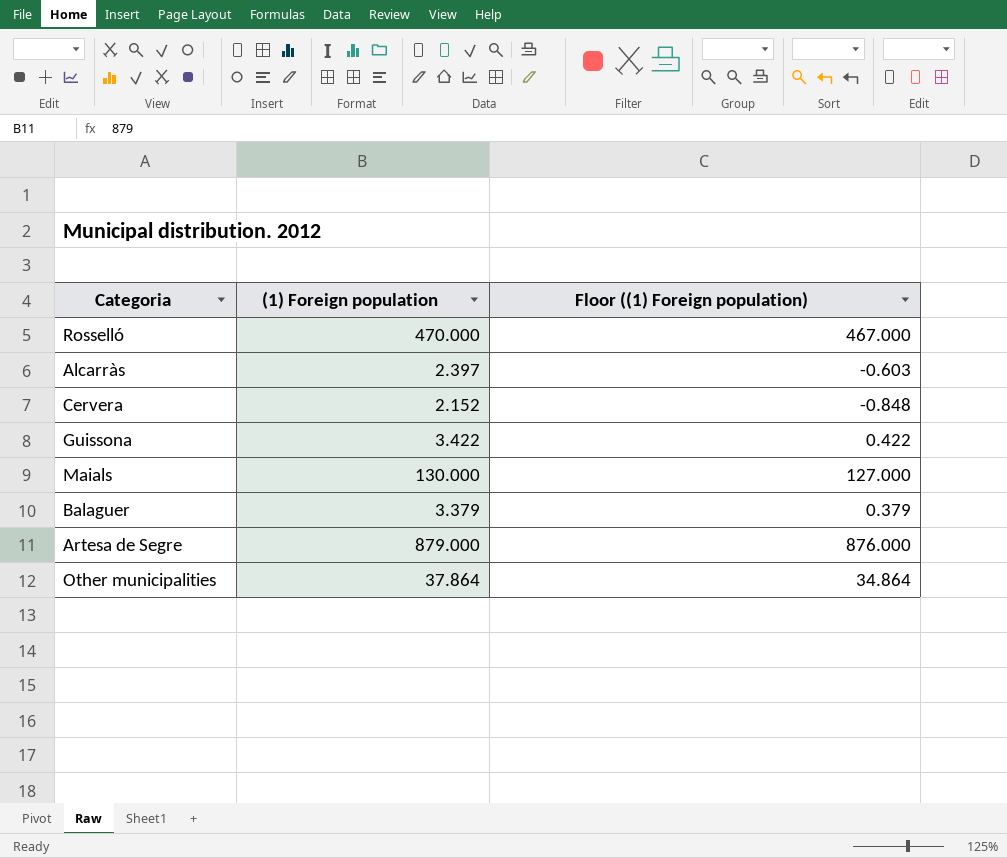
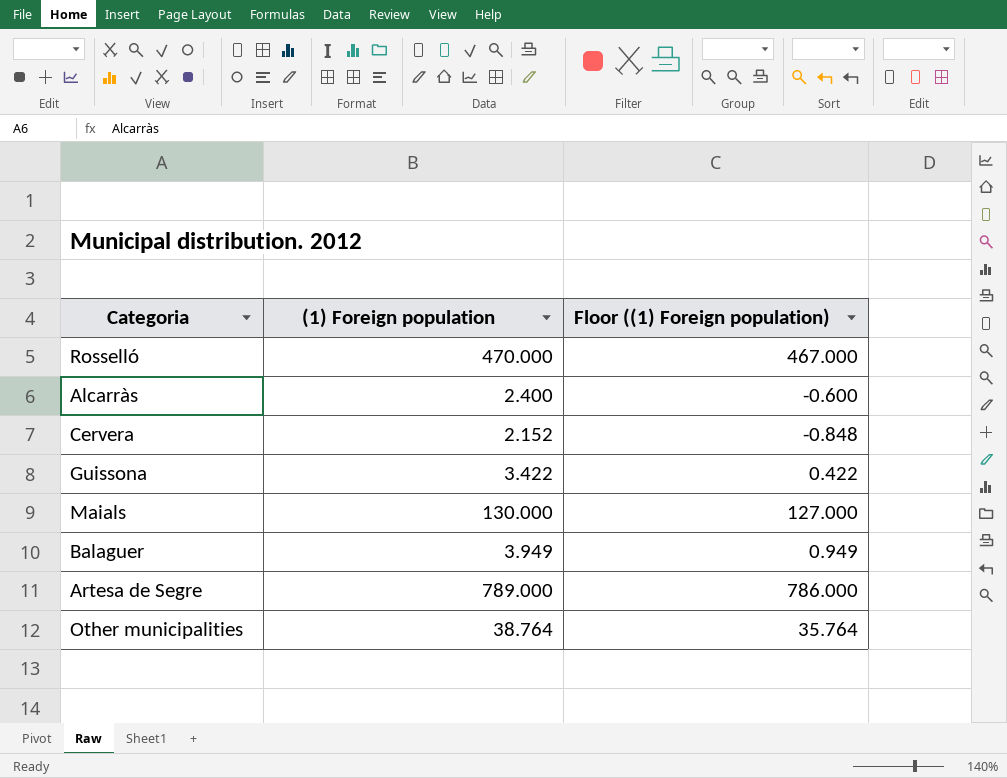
Alcarràs | (1) Foreign population: 2.397 -> 2.400
Alcarràs | Floor ((1) Foreign population): -0.603 -> -0.600
Balaguer | (1) Foreign population: 3.379 -> 3.949
Balaguer | Floor ((1) Foreign population): 0.379 -> 0.949
Artesa de Segre | (1) Foreign population: 879.000 -> 789.000
Artesa de Segre | Floor ((1) Foreign population): 876.000 -> 786.000
Other municipalities | (1) Foreign population: 37.864 -> 38.764
Other municipalities | Floor ((1) Foreign population): 34.864 -> 35.764

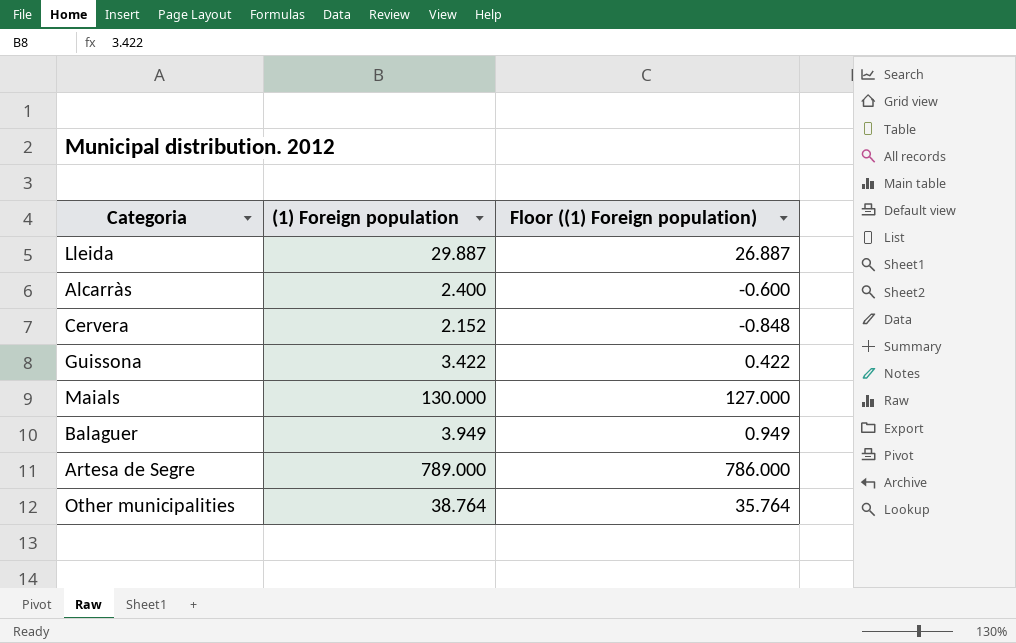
row Rosselló: 470.000 | 467.000 -> none
row Lleida: none -> 29.887 | 26.887

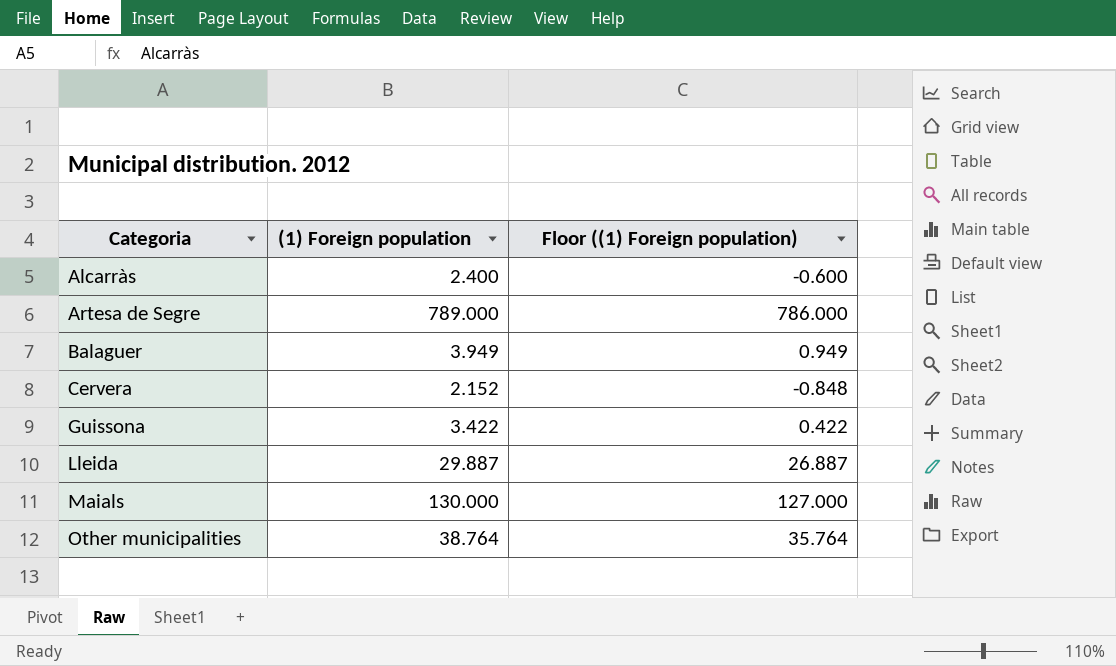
row order: none -> Categoria ascending

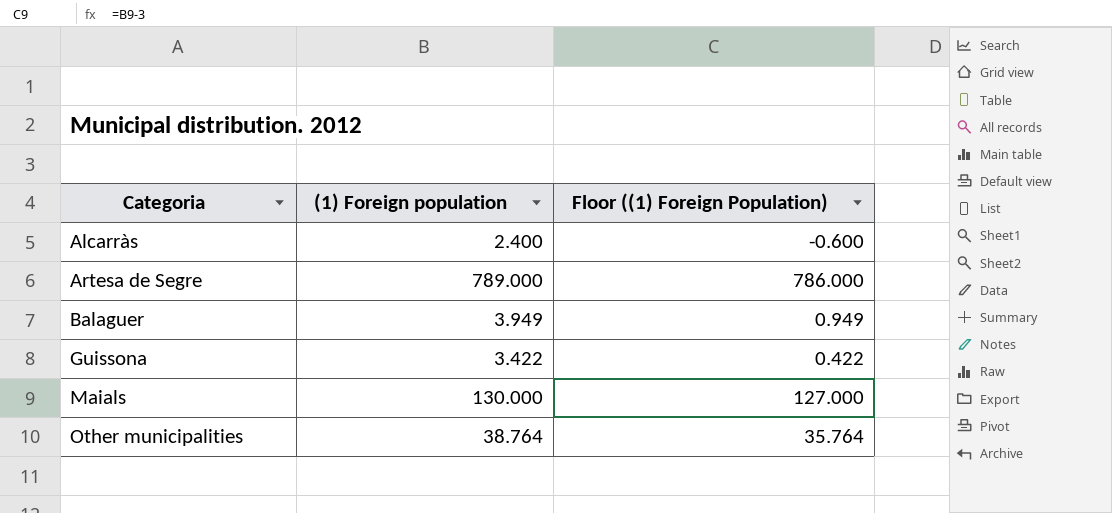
column name: Floor ((1) Foreign population) -> Floor ((1) Foreign Population)
row Cervera: 2.152 | -0.848 -> none
row Lleida: 29.887 | 26.887 -> none

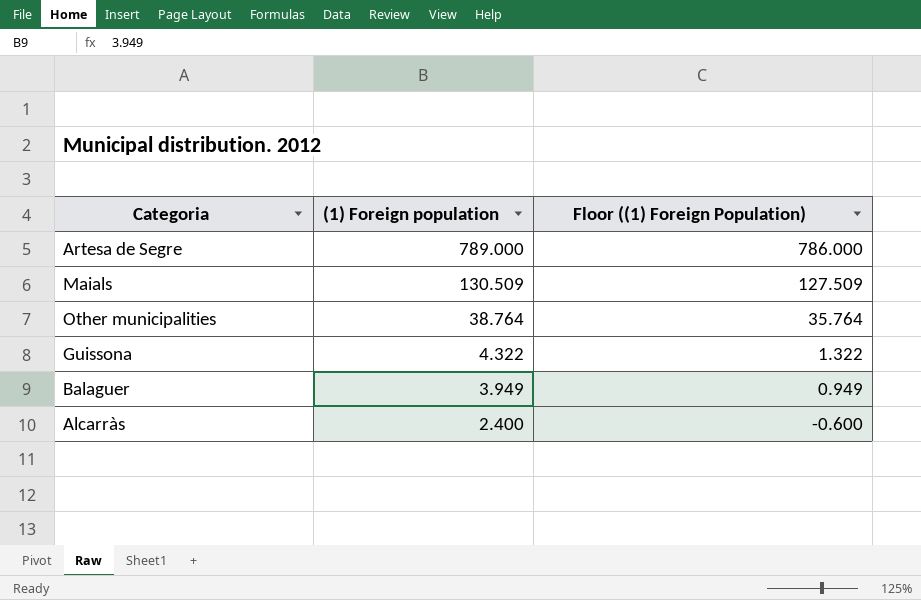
row order: Categoria ascending -> (1) Foreign population descending
Maials | (1) Foreign population: 130.000 -> 130.509
Maials | Floor ((1) Foreign Population): 127.000 -> 127.509
Guissona | (1) Foreign population: 3.422 -> 4.322
Guissona | Floor ((1) Foreign Population): 0.422 -> 1.322

